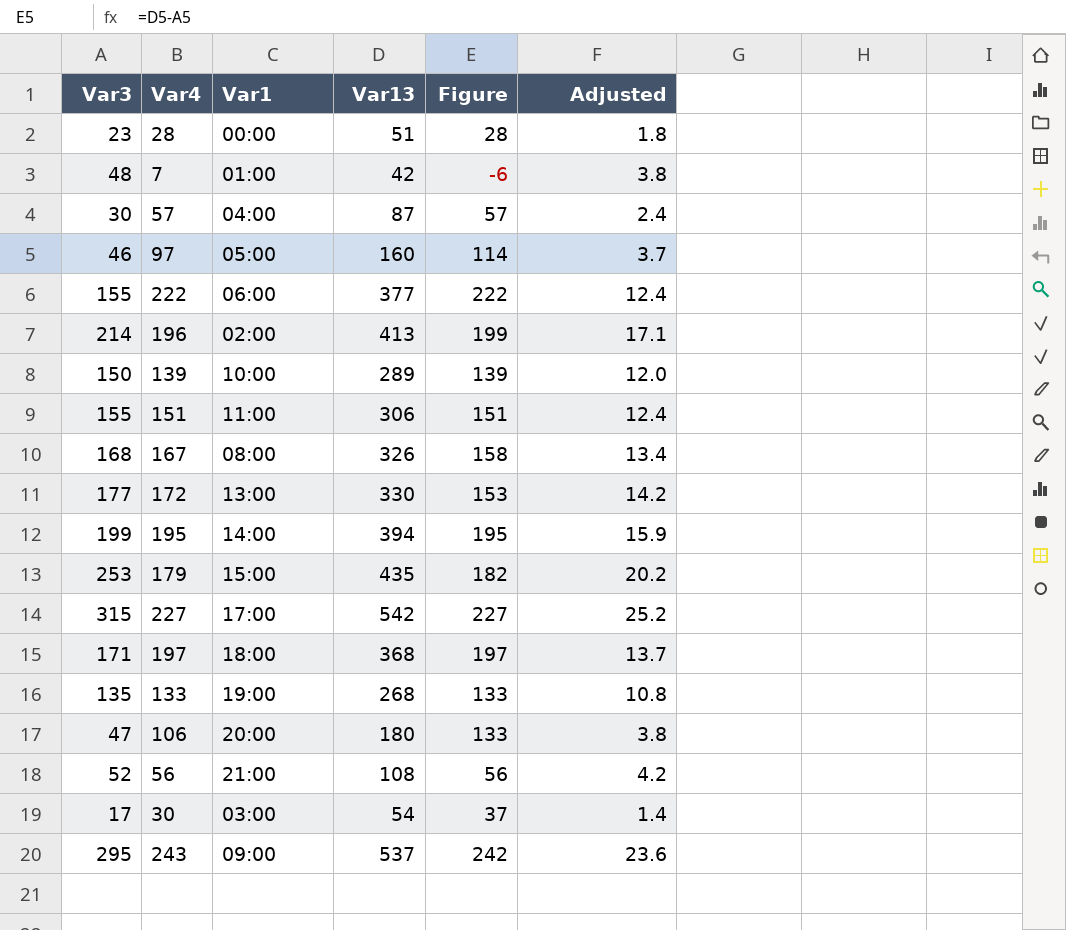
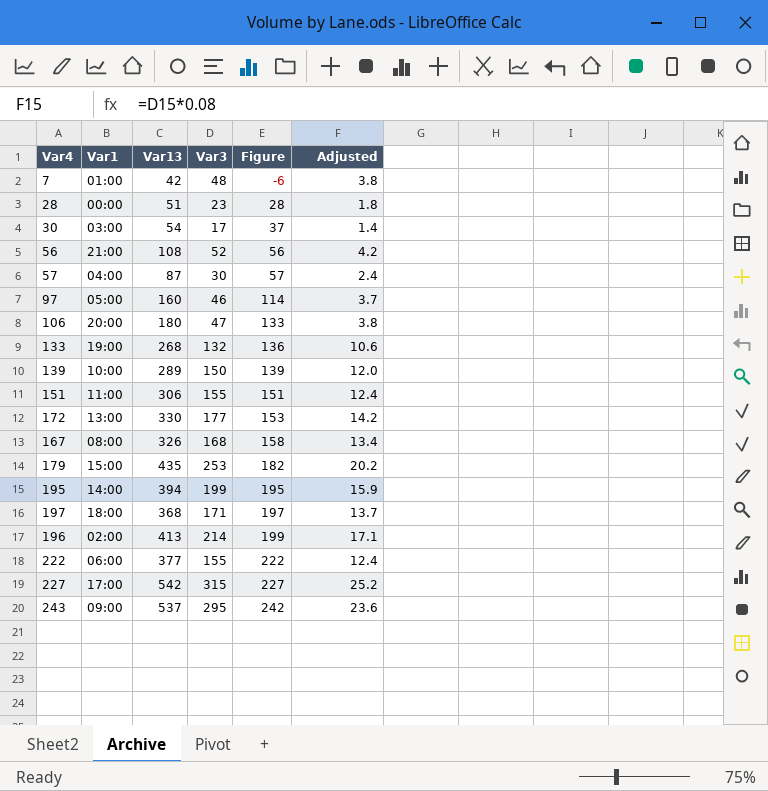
row order: none -> Figure ascending
column Var3 | position: 1 -> 4
133 | Var3: 135 -> 132
133 | Figure: 133 -> 136
133 | Adjusted: 10.8 -> 10.6

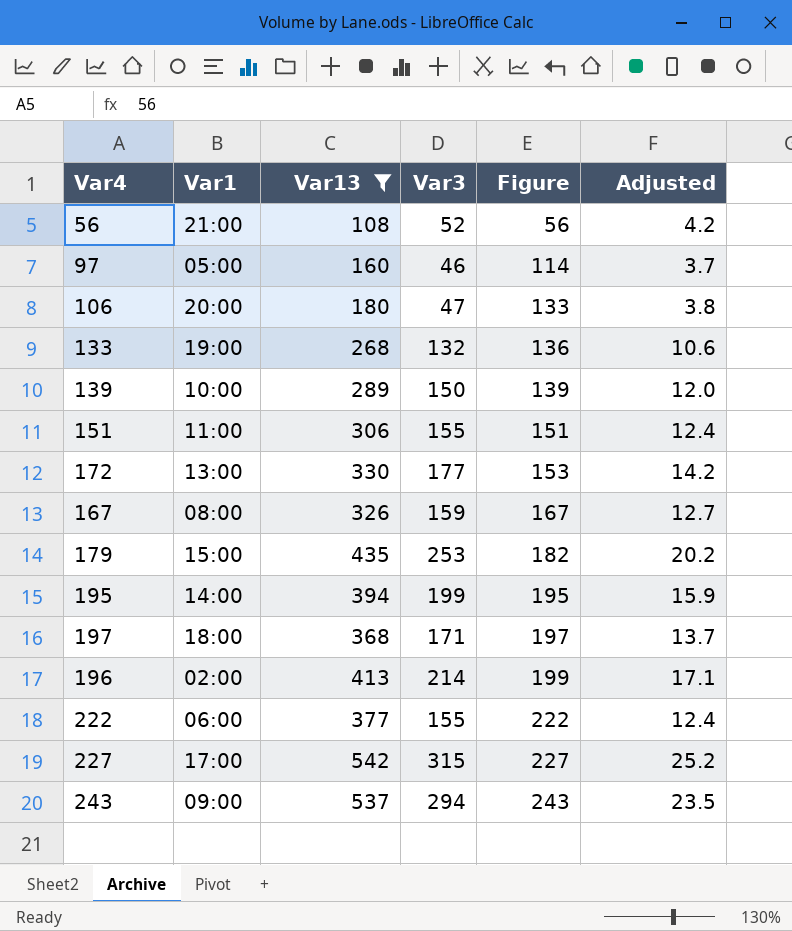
filter: none -> Var13 >= 108
167 | Var3: 168 -> 159
167 | Figure: 158 -> 167
167 | Adjusted: 13.4 -> 12.7
243 | Var3: 295 -> 294
243 | Figure: 242 -> 243
243 | Adjusted: 23.6 -> 23.5

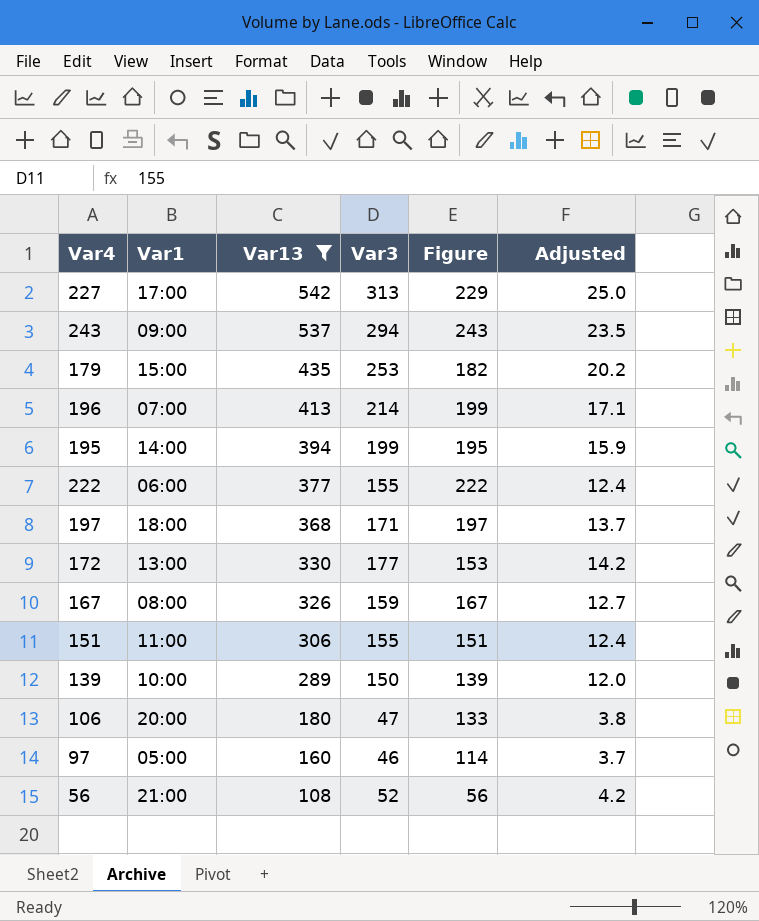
row order: Figure ascending -> Var13 descending
row 133: 19:00 | 268 | 132 | 136 | 10.6 -> none
227 | Var3: 315 -> 313
227 | Figure: 227 -> 229
227 | Adjusted: 25.2 -> 25.0
196 | Var1: 02:00 -> 07:00

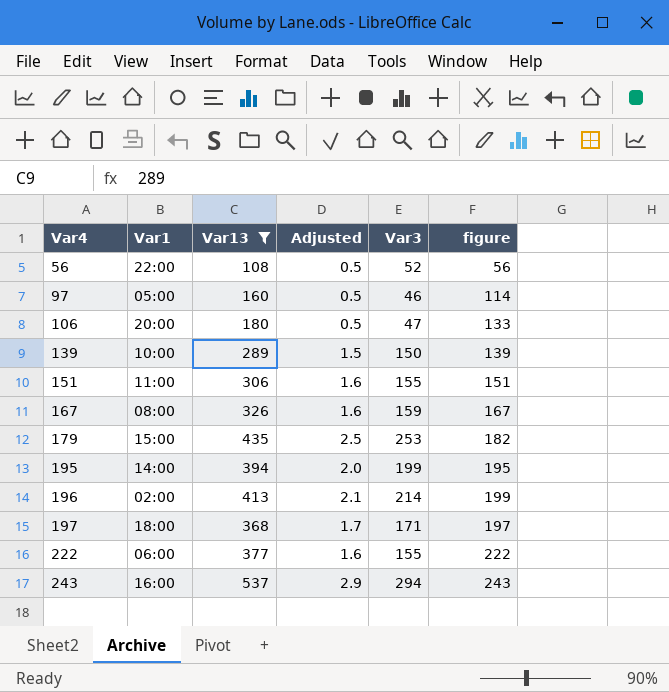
row order: Var13 descending -> Var4 ascending
column Adjusted | formula: [Var3] * 0.08 -> [Var3] * 0.01
column Adjusted | position: 6 -> 4
column name: Figure -> figure
row 227: 17:00 | 542 | 313 | 229 | 25.0 -> none
row 172: 13:00 | 330 | 177 | 153 | 14.2 -> none
56 | Var1: 21:00 -> 22:00
196 | Var1: 07:00 -> 02:00
243 | Var1: 09:00 -> 16:00

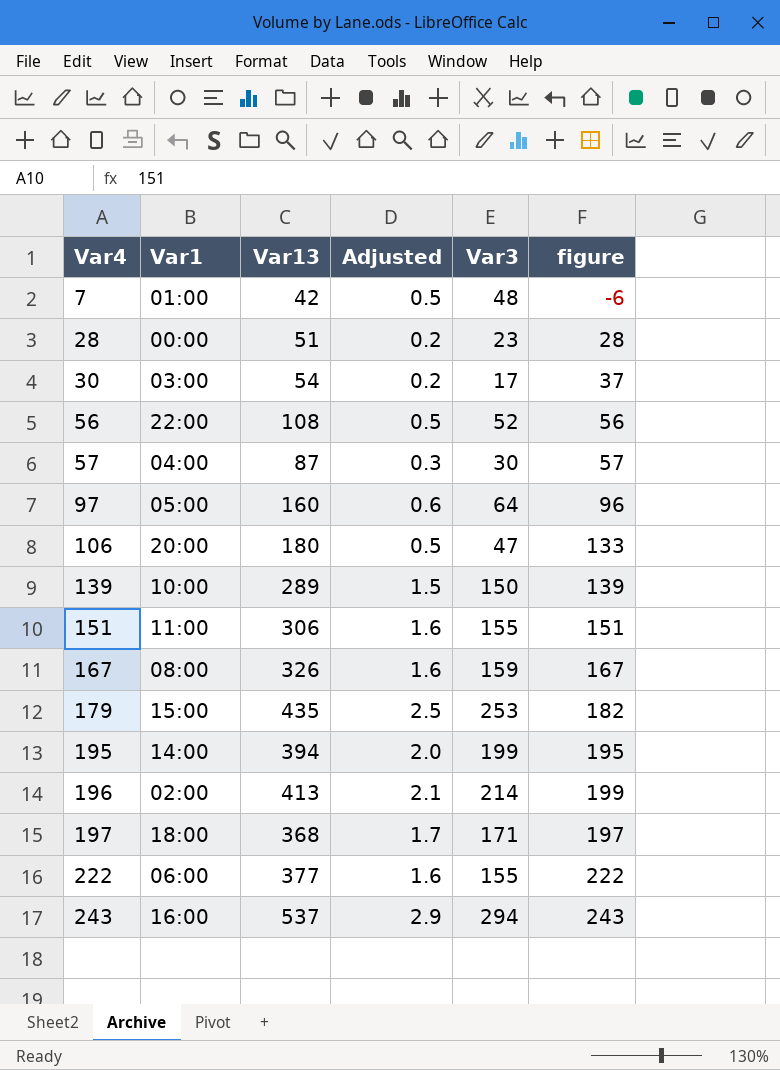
filter: Var13 >= 108 -> none
97 | Adjusted: 0.5 -> 0.6
97 | Var3: 46 -> 64
97 | figure: 114 -> 96

